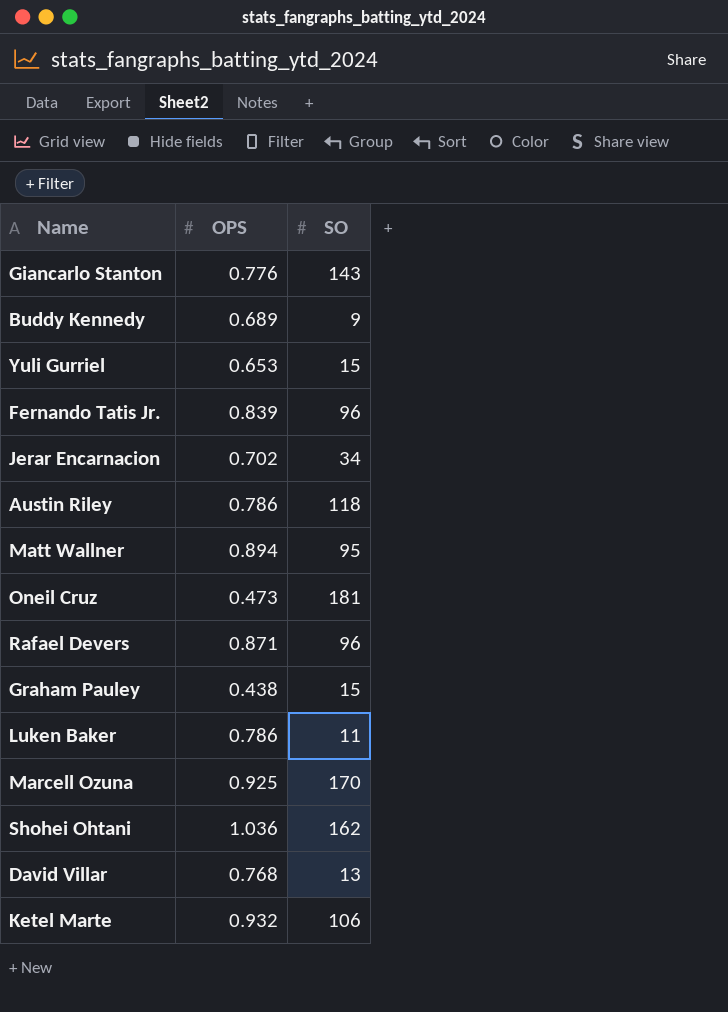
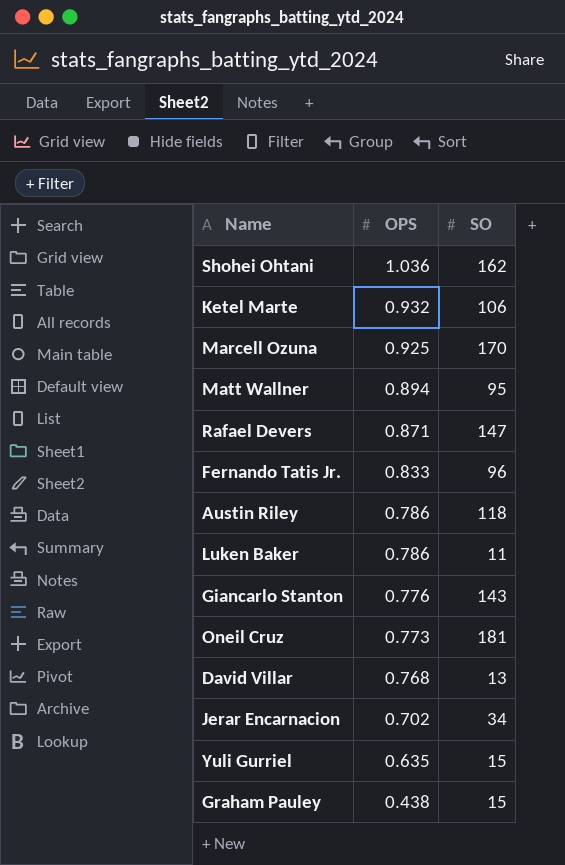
row order: none -> OPS descending
row Buddy Kennedy: 0.689 | 9 -> none
Rafael Devers | SO: 96 -> 147
Fernando Tatis Jr. | OPS: 0.839 -> 0.833
Oneil Cruz | OPS: 0.473 -> 0.773
Yuli Gurriel | OPS: 0.653 -> 0.635

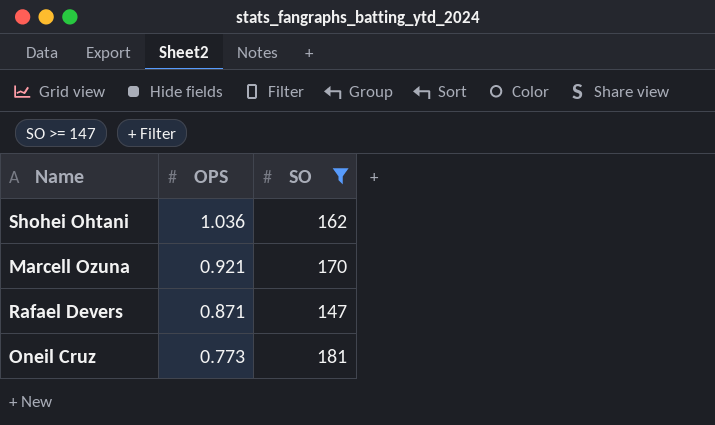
filter: none -> SO >= 147
Marcell Ozuna | OPS: 0.925 -> 0.921

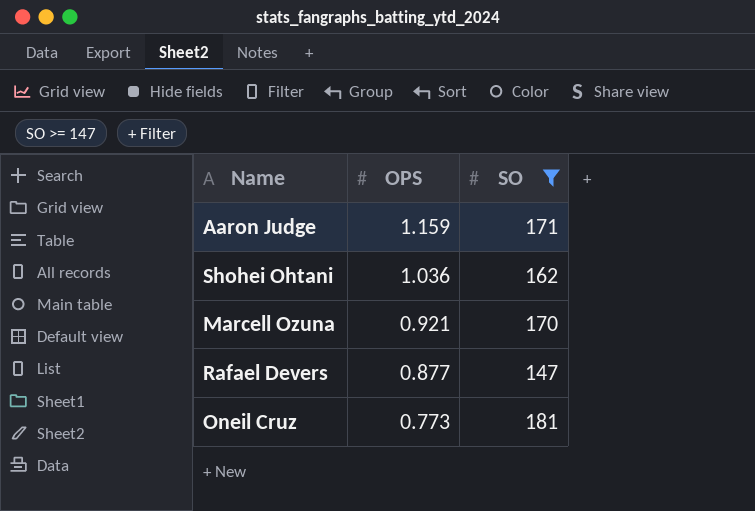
row Aaron Judge: none -> 1.159 | 171
Rafael Devers | OPS: 0.871 -> 0.877

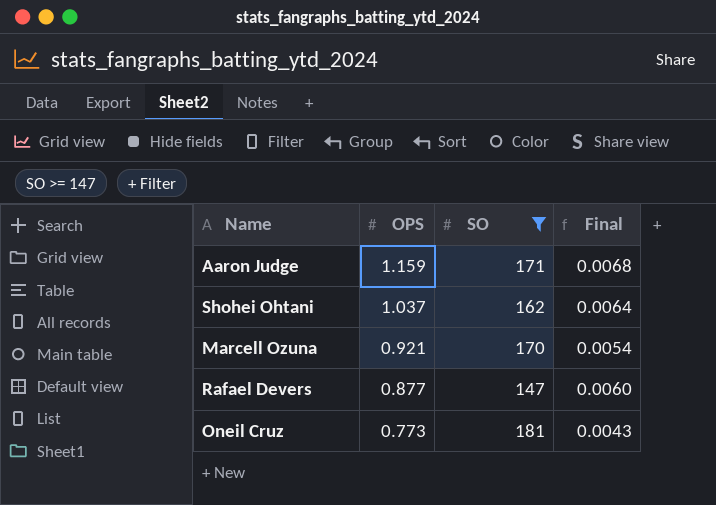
column Final | formula: none -> [OPS] / [SO]
Shohei Ohtani | OPS: 1.036 -> 1.037

